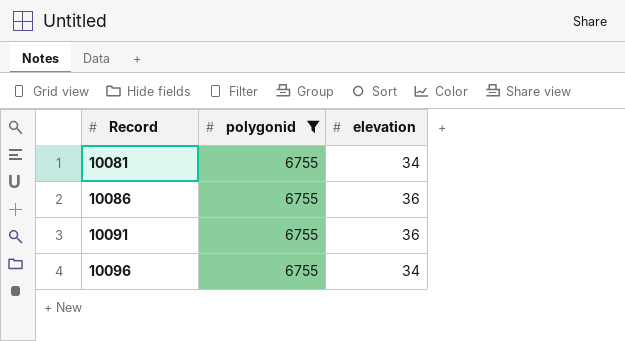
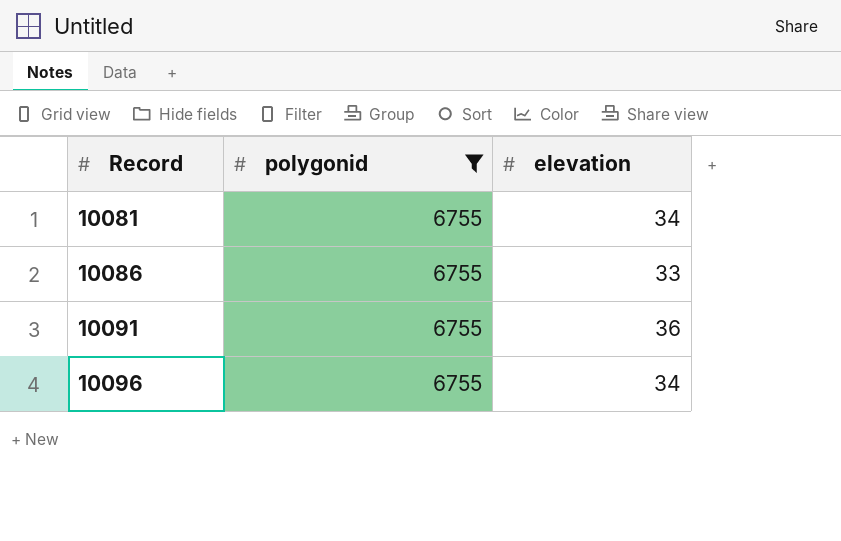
10086 | elevation: 36 -> 33

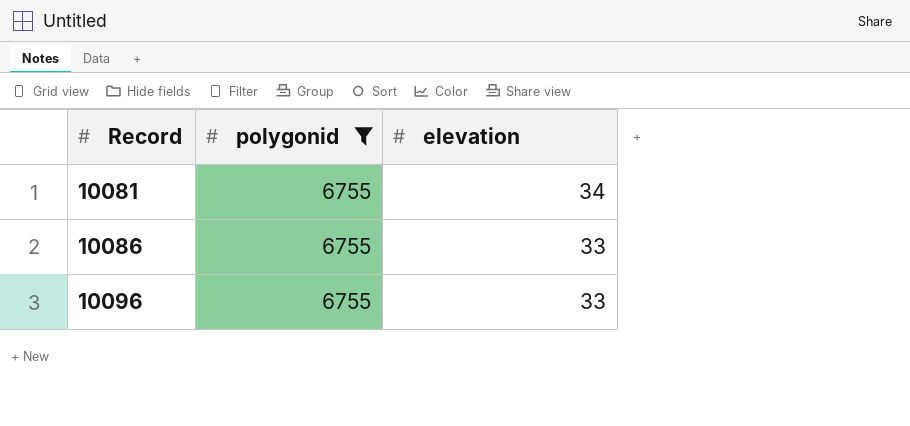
row 10091: 6755 | 36 -> none
10096 | elevation: 34 -> 33

